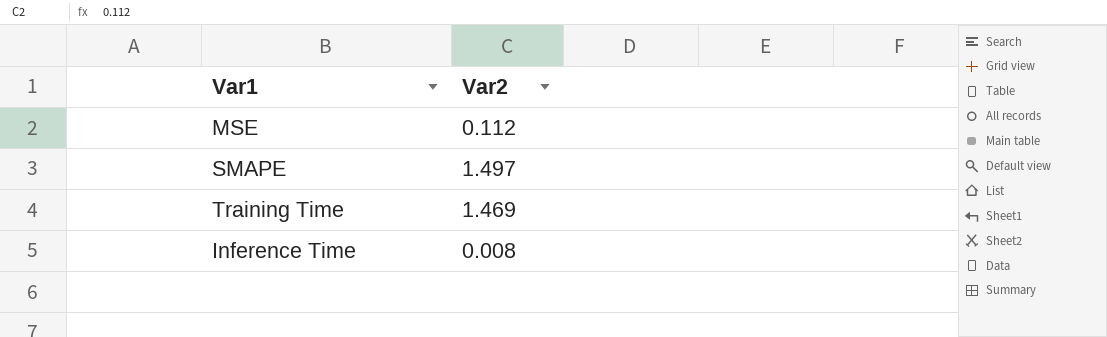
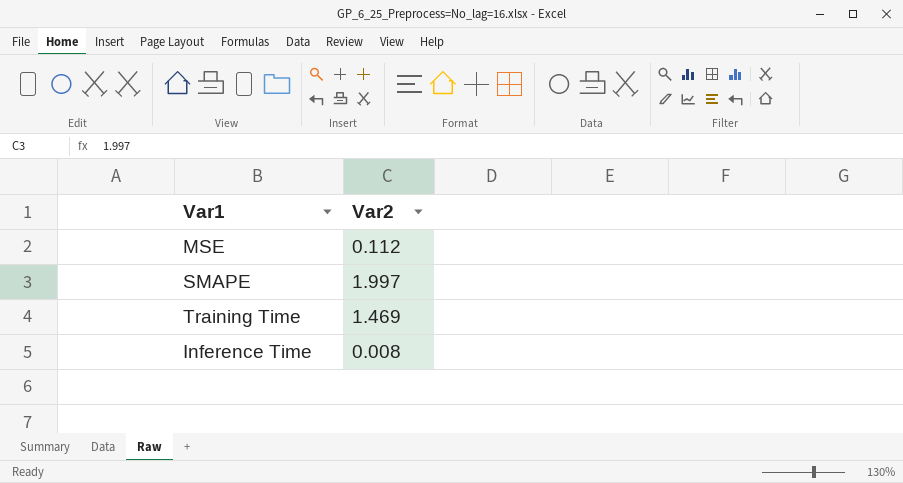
SMAPE | Var2: 1.497 -> 1.997

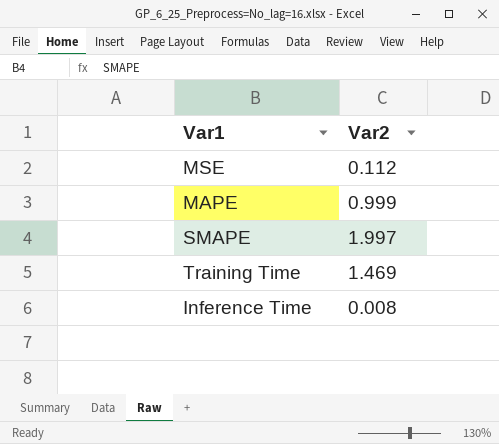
row MAPE: none -> 0.999

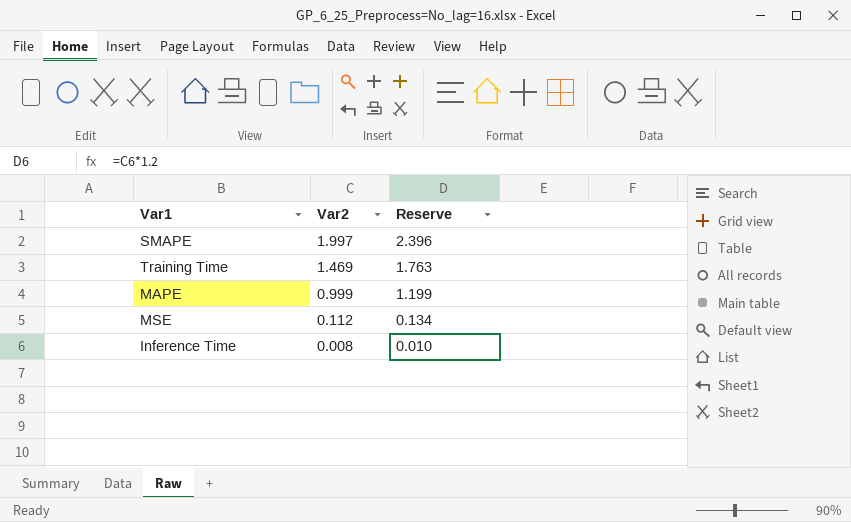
row order: none -> Var2 descending
column Reserve | formula: none -> [Var2] * 1.2

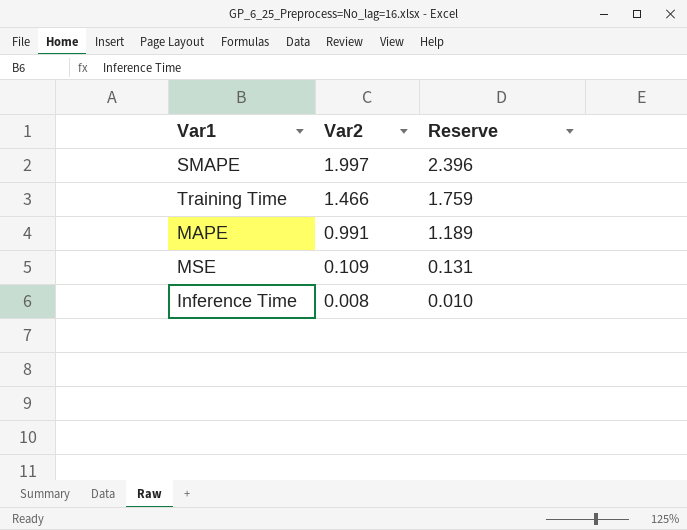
Training Time | Var2: 1.469 -> 1.466
Training Time | Reserve: 1.763 -> 1.759
MAPE | Var2: 0.999 -> 0.991
MAPE | Reserve: 1.199 -> 1.189
MSE | Var2: 0.112 -> 0.109
MSE | Reserve: 0.134 -> 0.131

